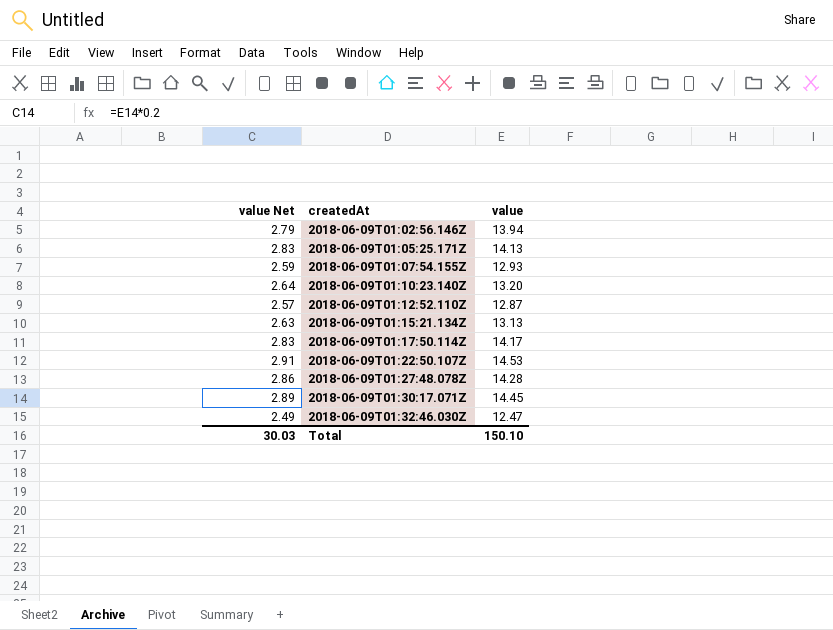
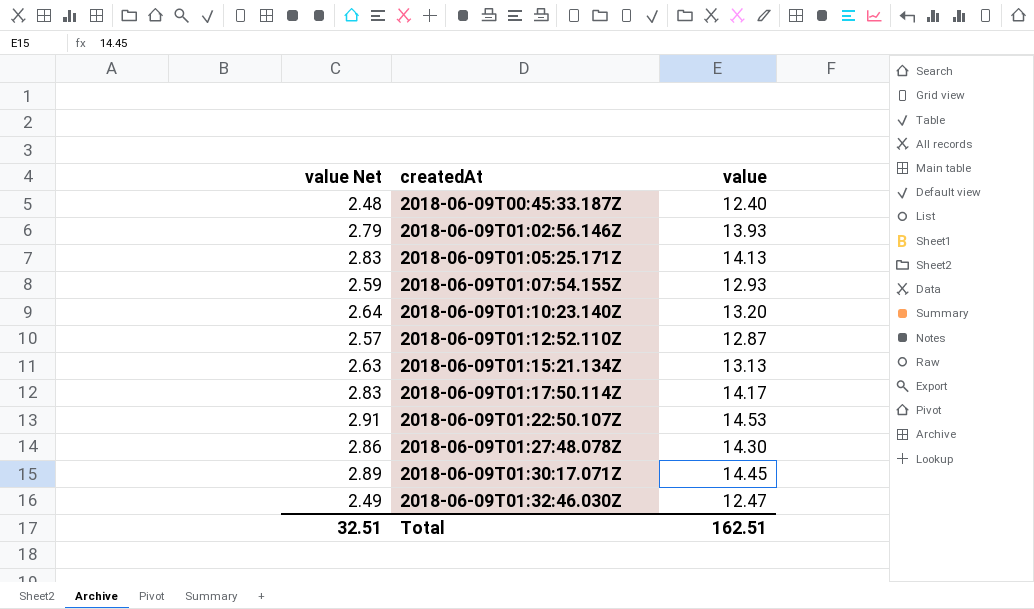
row 2018-06-09T00:45:33.187Z: none -> 2.48 | 12.40
2018-06-09T01:02:56.146Z | value: 13.94 -> 13.93
2018-06-09T01:27:48.078Z | value: 14.28 -> 14.30
Total | value Net: 30.03 -> 32.51
Total | value: 150.10 -> 162.51

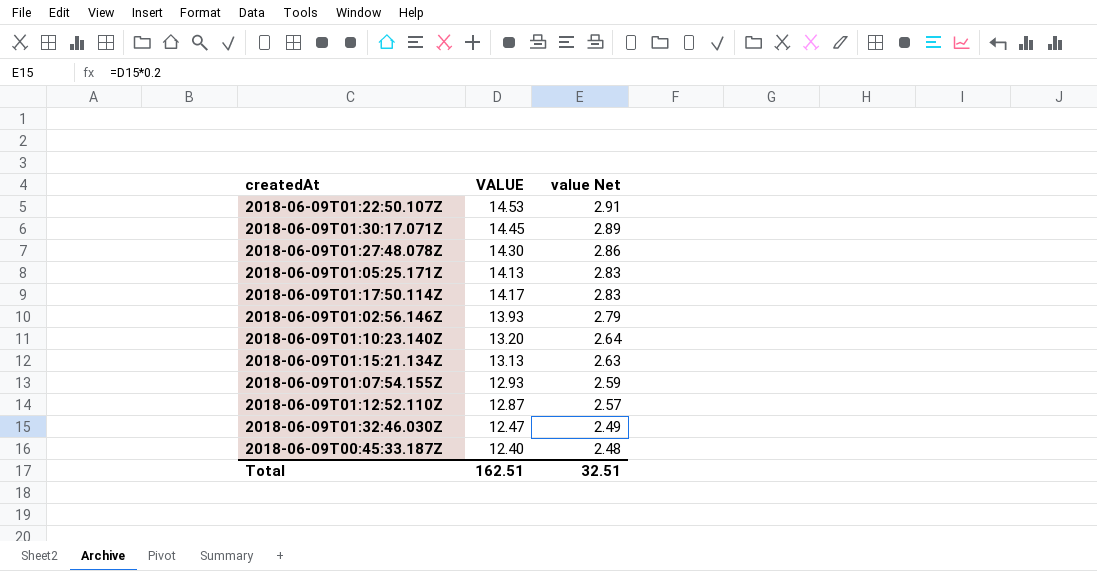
row order: createdAt ascending -> value Net descending
column name: value -> VALUE
column value Net | position: 1 -> 3

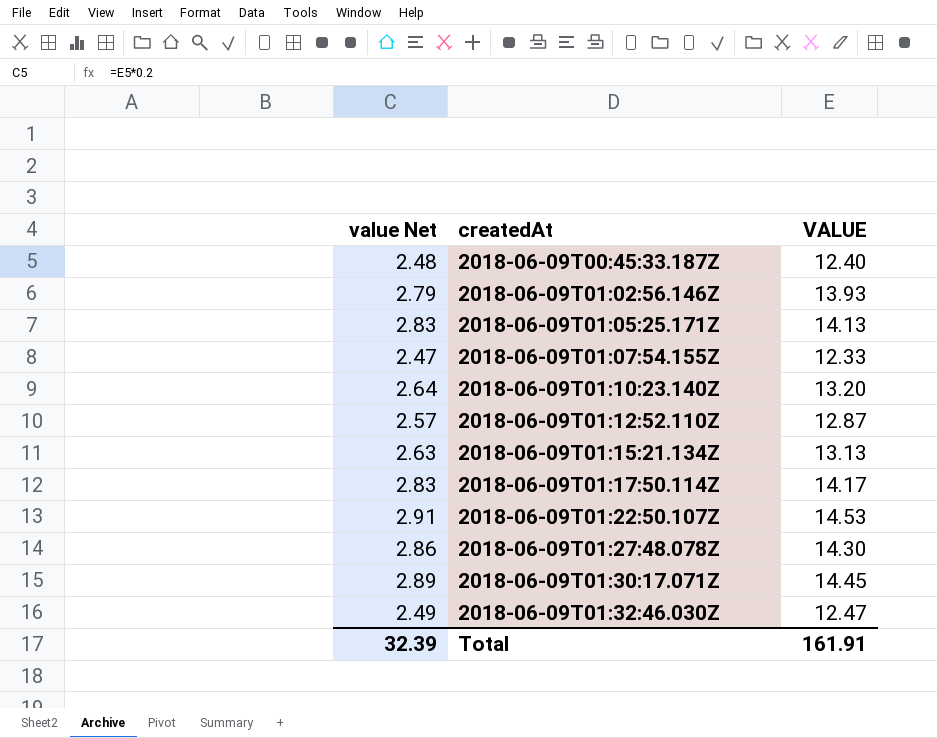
row order: value Net descending -> createdAt ascending
column value Net | position: 3 -> 1
2018-06-09T01:07:54.155Z | value Net: 2.59 -> 2.47
2018-06-09T01:07:54.155Z | VALUE: 12.93 -> 12.33
Total | value Net: 32.51 -> 32.39
Total | VALUE: 162.51 -> 161.91

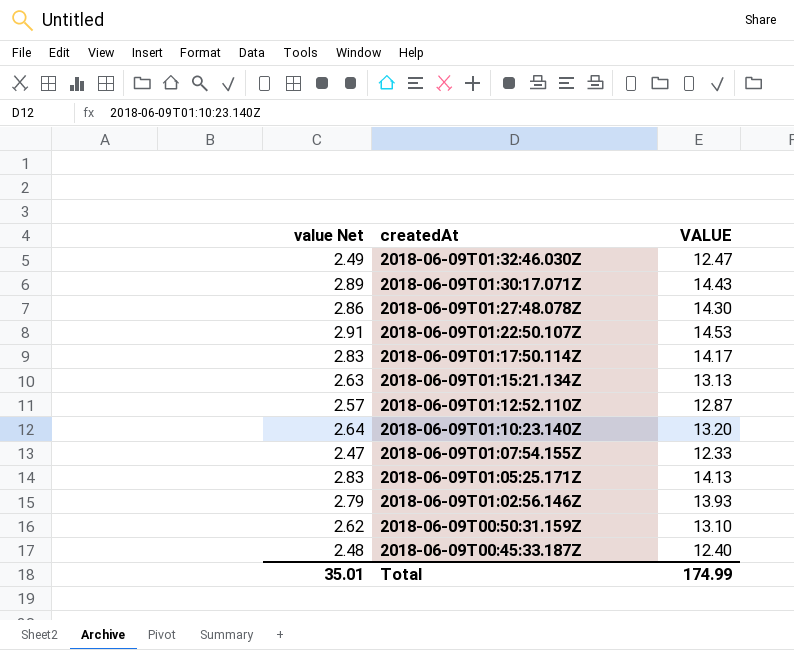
row order: createdAt ascending -> createdAt descending
2018-06-09T01:30:17.071Z | VALUE: 14.45 -> 14.43
row 2018-06-09T00:50:31.159Z: none -> 2.62 | 13.10
Total | value Net: 32.39 -> 35.01
Total | VALUE: 161.91 -> 174.99

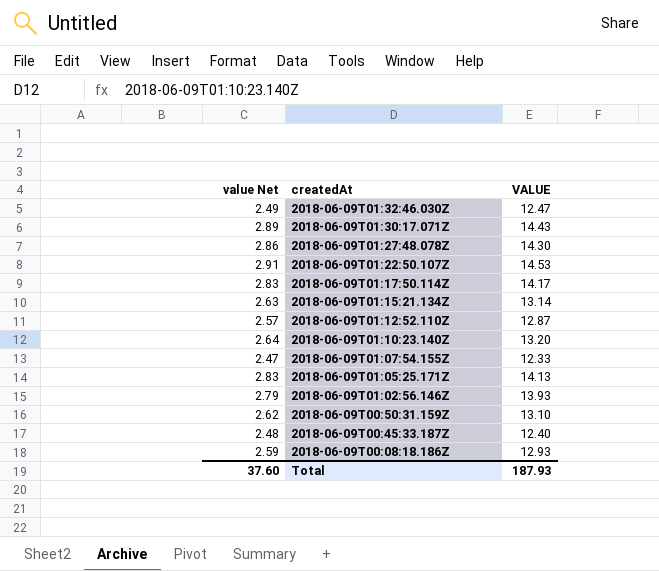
2018-06-09T01:15:21.134Z | VALUE: 13.13 -> 13.14
row 2018-06-09T00:08:18.186Z: none -> 2.59 | 12.93
Total | value Net: 35.01 -> 37.60
Total | VALUE: 174.99 -> 187.93

